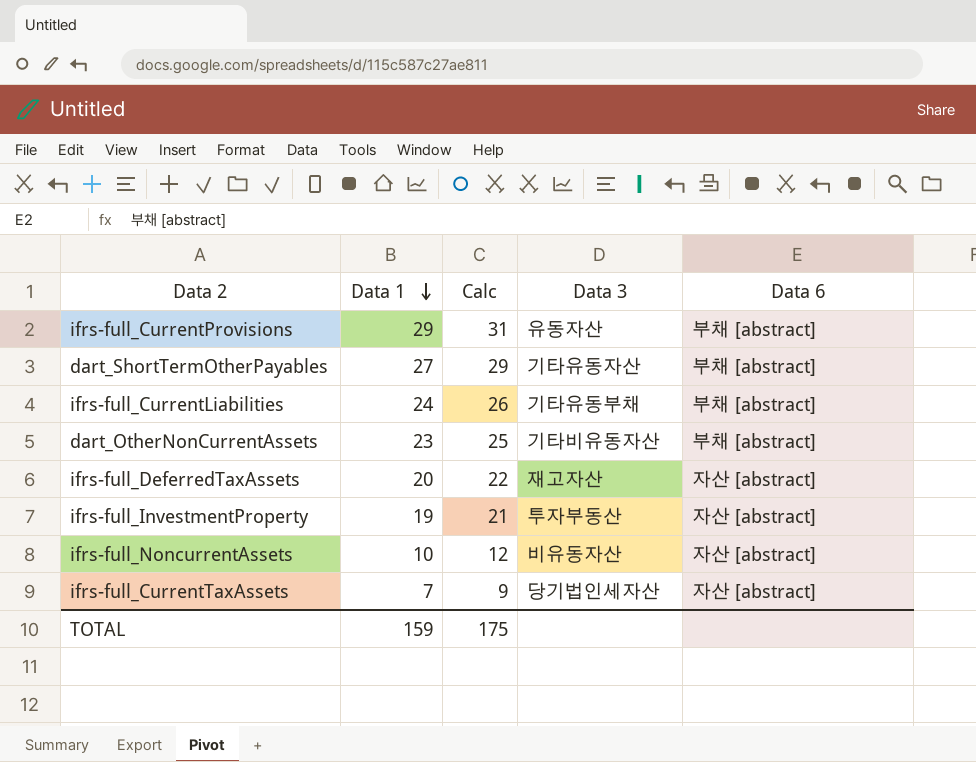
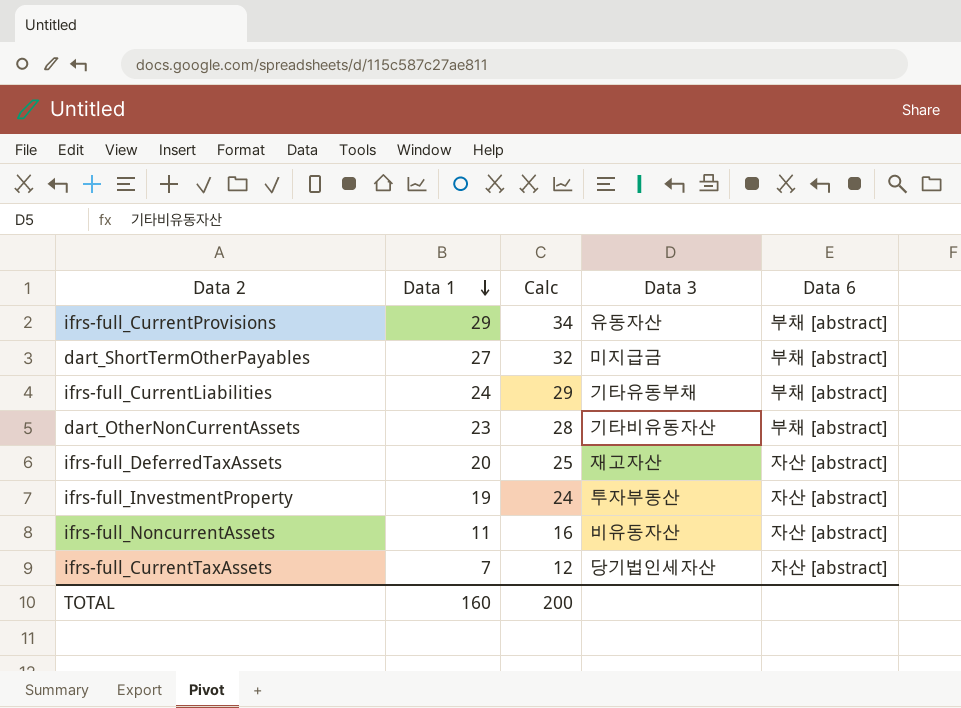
column Calc | formula: [Data 1] + 2 -> [Data 1] + 5
dart_ShortTermOtherPayables | Data 3: 기타유동자산 -> 미지급금
ifrs-full_NoncurrentAssets | Data 1: 10 -> 11
TOTAL | Data 1: 159 -> 160
TOTAL | Calc: 175 -> 200

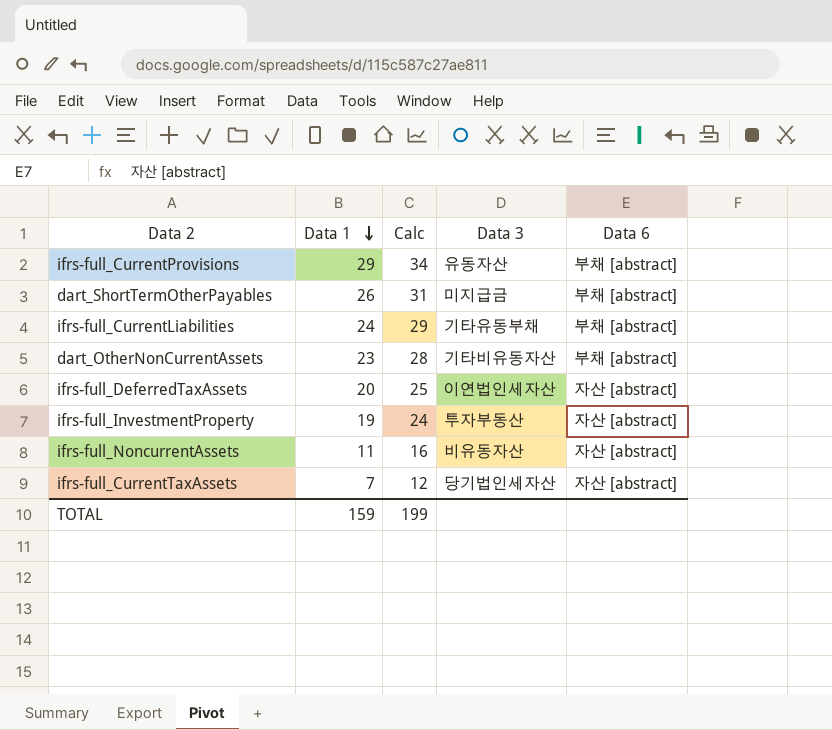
dart_ShortTermOtherPayables | Data 1: 27 -> 26
dart_ShortTermOtherPayables | Calc: 32 -> 31
ifrs-full_DeferredTaxAssets | Data 3: 재고자산 -> 이연법인세자산
TOTAL | Data 1: 160 -> 159
TOTAL | Calc: 200 -> 199

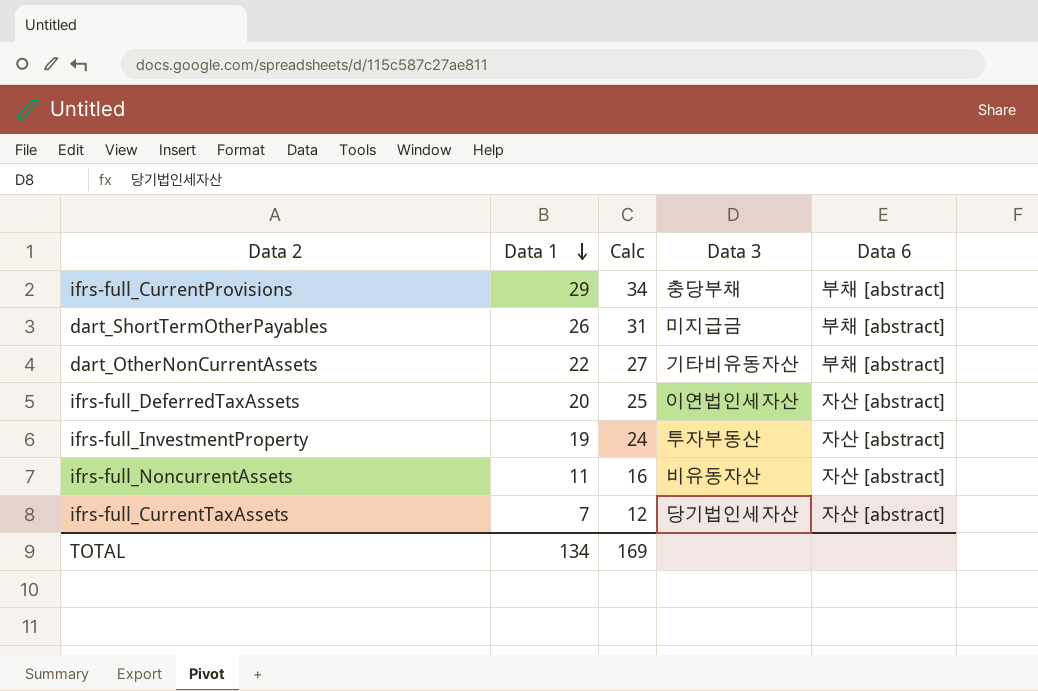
row ifrs-full_CurrentLiabilities: 24 | 29 | 기타유동부채 | 부채 [abstract] -> none
ifrs-full_CurrentProvisions | Data 3: 유동자산 -> 충당부채
dart_OtherNonCurrentAssets | Data 1: 23 -> 22
dart_OtherNonCurrentAssets | Calc: 28 -> 27
TOTAL | Data 1: 159 -> 134
TOTAL | Calc: 199 -> 169

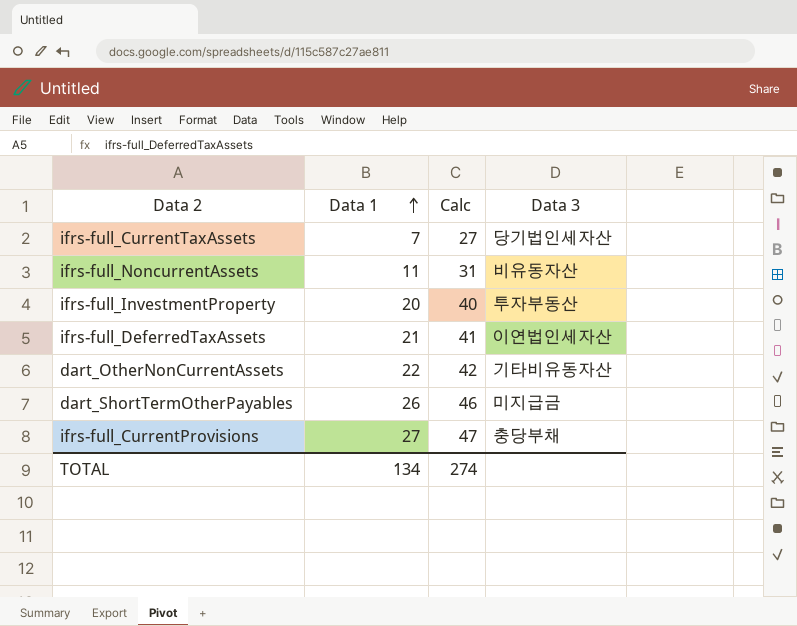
row order: Data 1 descending -> Data 1 ascending
column Data 6 | position: 5 -> none
column Calc | formula: [Data 1] + 5 -> [Data 1] + 20
ifrs-full_InvestmentProperty | Data 1: 19 -> 20
ifrs-full_DeferredTaxAssets | Data 1: 20 -> 21
ifrs-full_CurrentProvisions | Data 1: 29 -> 27
TOTAL | Calc: 169 -> 274

